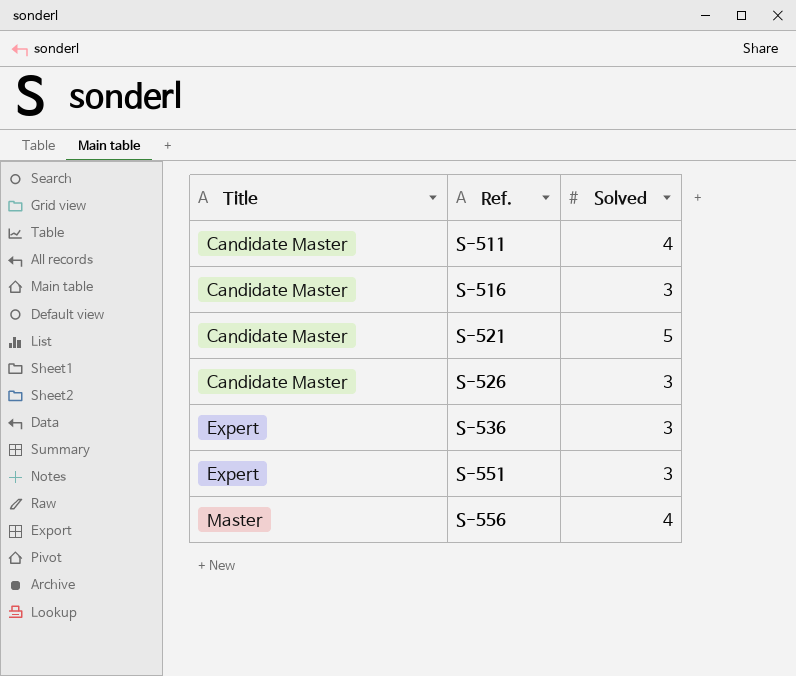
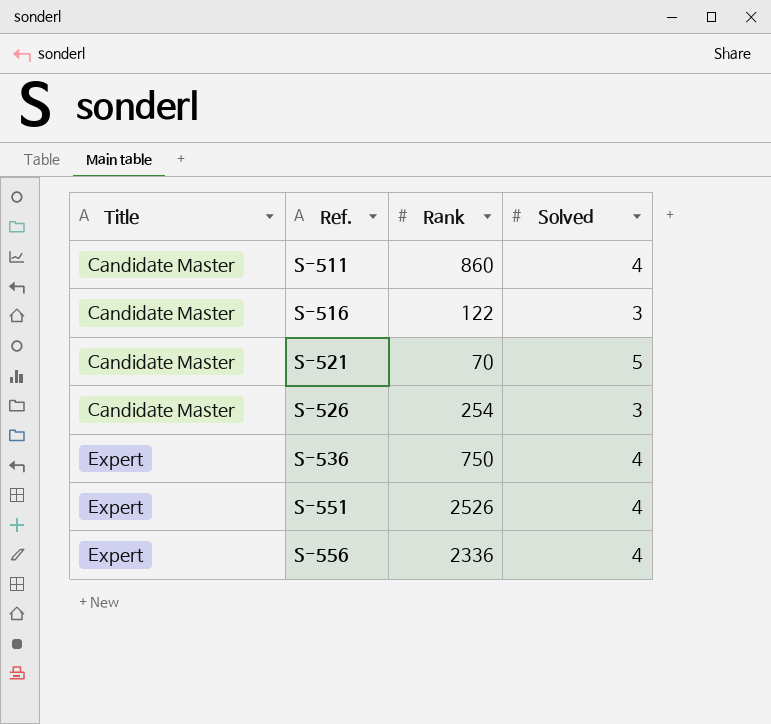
column Rank | position: none -> 3
S-536 | Solved: 3 -> 4
S-551 | Solved: 3 -> 4
S-556 | Title: Master -> Expert

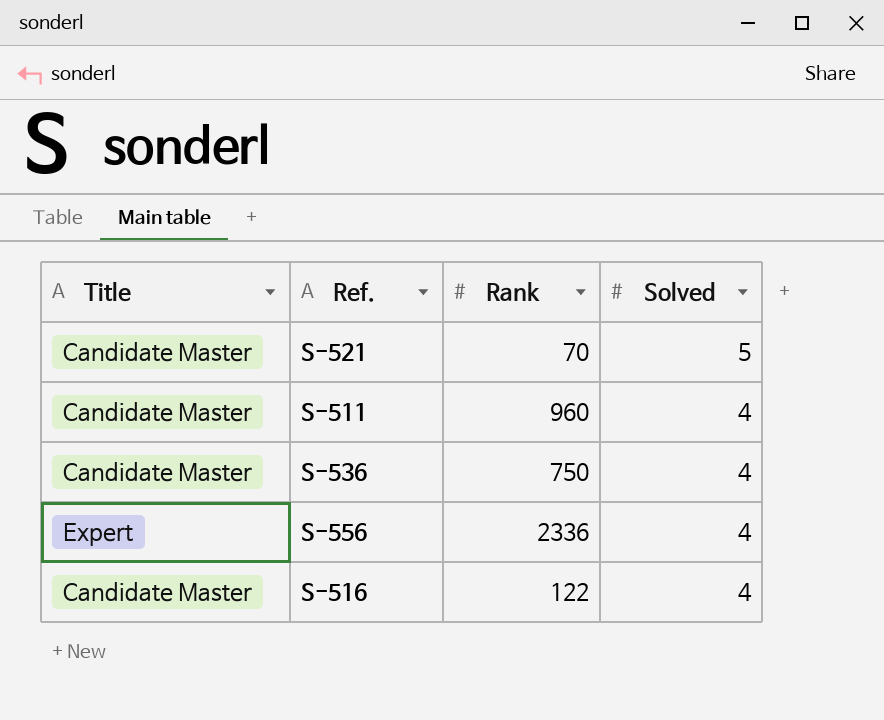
row order: Title ascending -> Solved descending
row S-526: Candidate Master | 254 | 3 -> none
row S-551: Expert | 2526 | 4 -> none
S-511 | Rank: 860 -> 960
S-536 | Title: Expert -> Candidate Master
S-516 | Solved: 3 -> 4

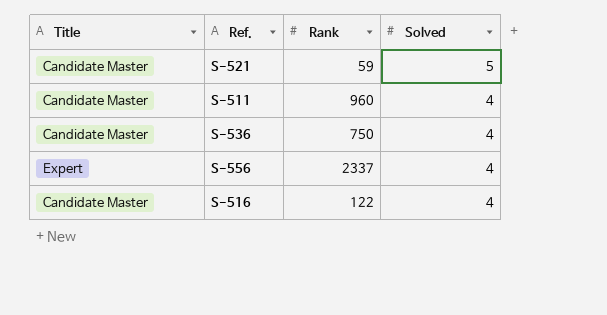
S-521 | Rank: 70 -> 59
S-556 | Rank: 2336 -> 2337

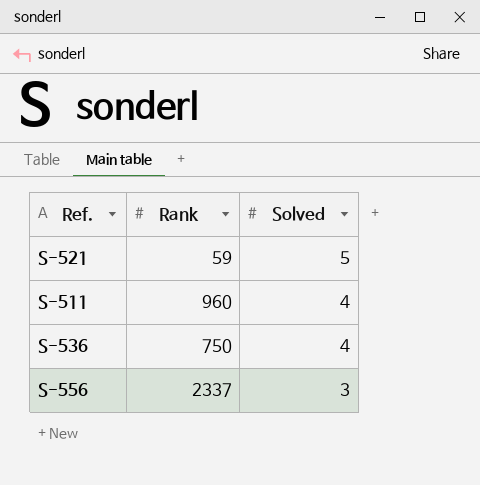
column Title | position: 1 -> none
row S-516: Candidate Master | 122 | 4 -> none
S-556 | Solved: 4 -> 3

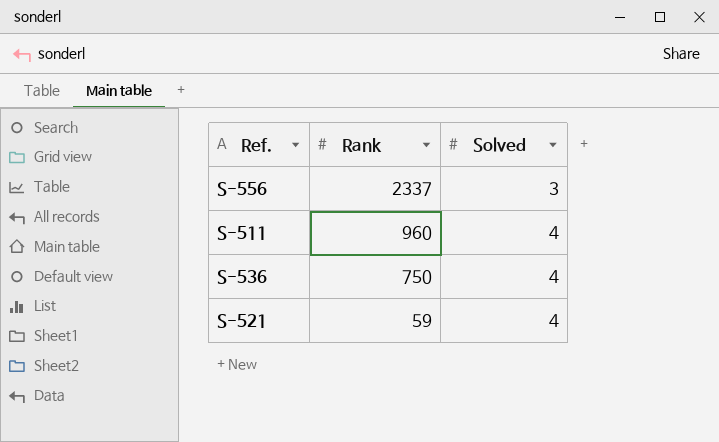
row order: Solved descending -> Rank descending
S-521 | Solved: 5 -> 4

